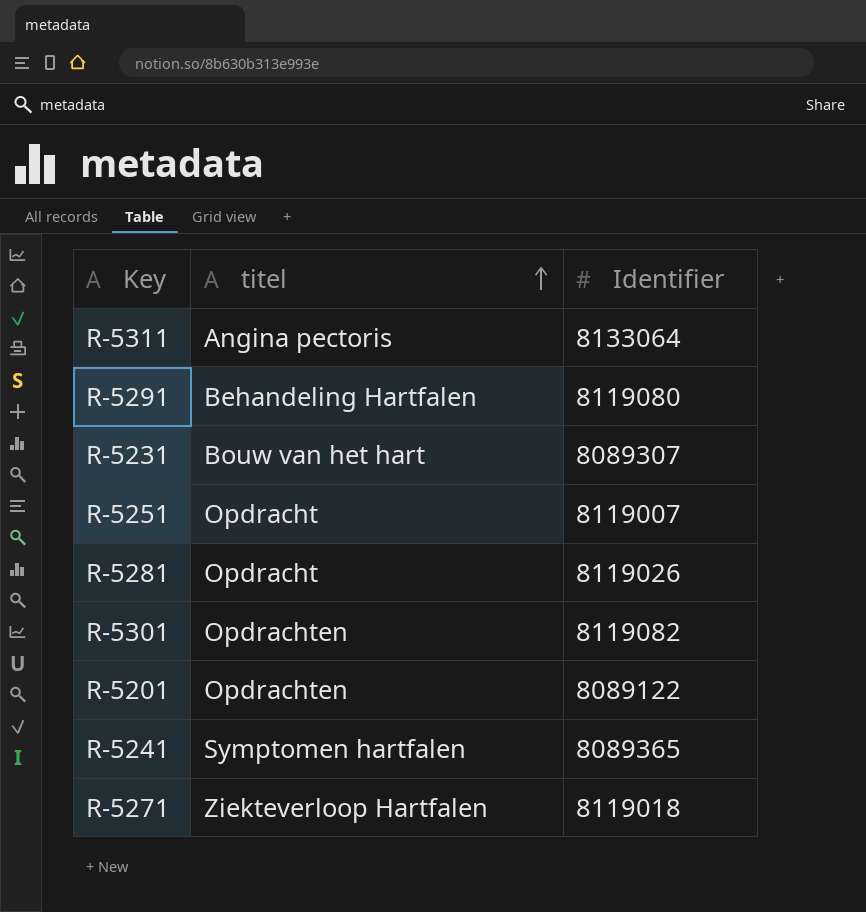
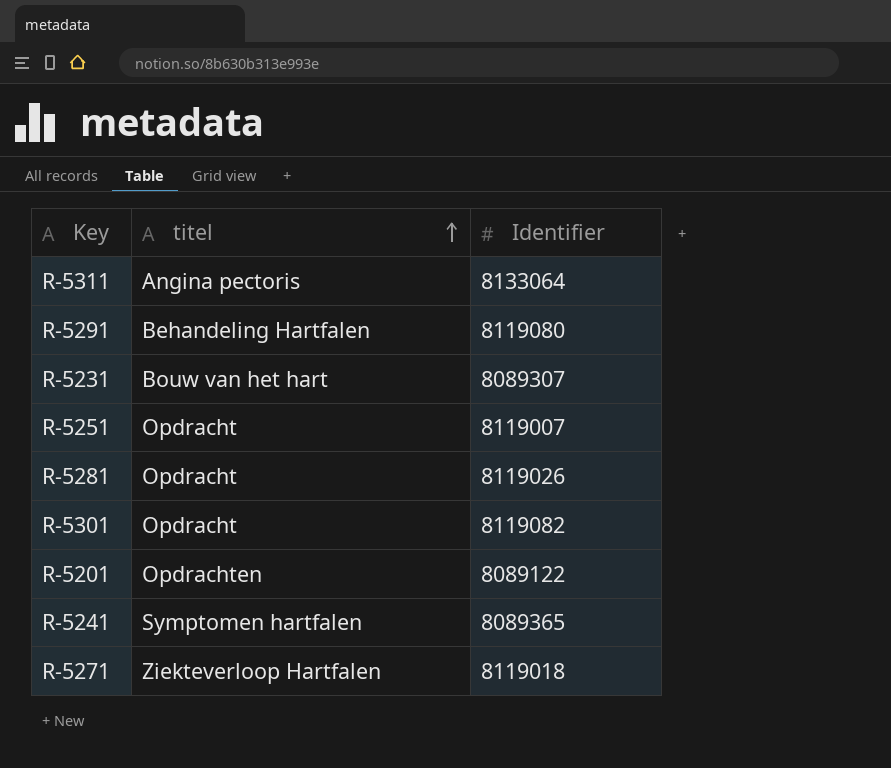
R-5301 | titel: Opdrachten -> Opdracht

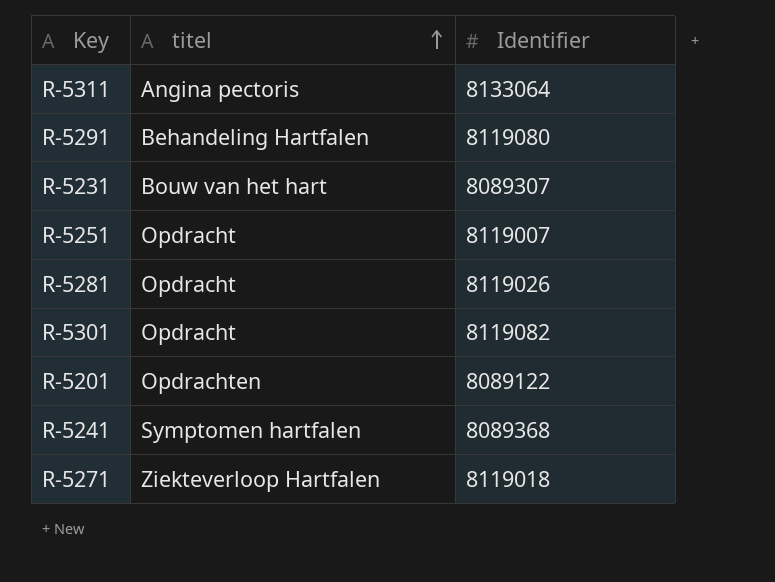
R-5241 | Identifier: 8089365 -> 8089368

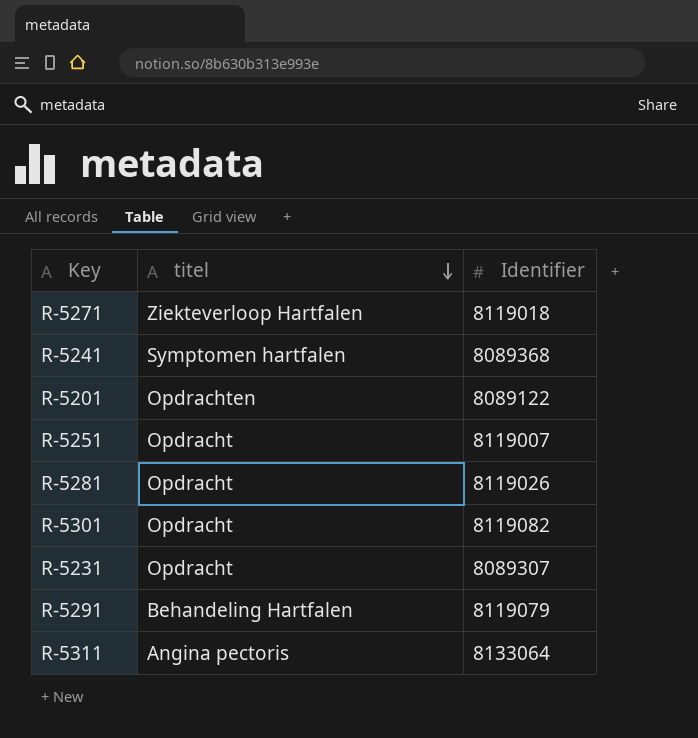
row order: titel ascending -> titel descending
R-5231 | titel: Bouw van het hart -> Opdracht
R-5291 | Identifier: 8119080 -> 8119079

